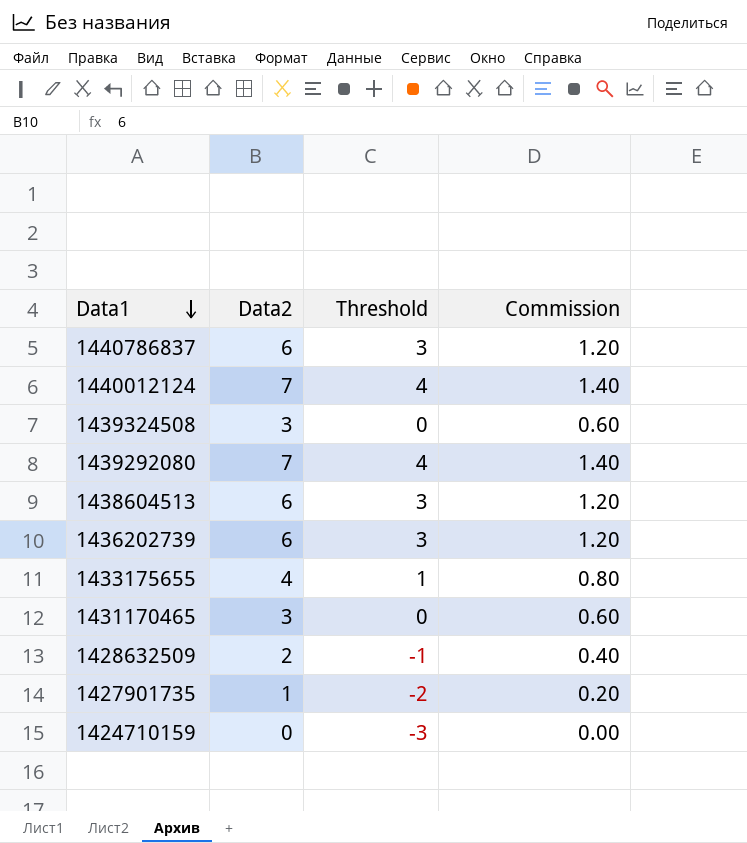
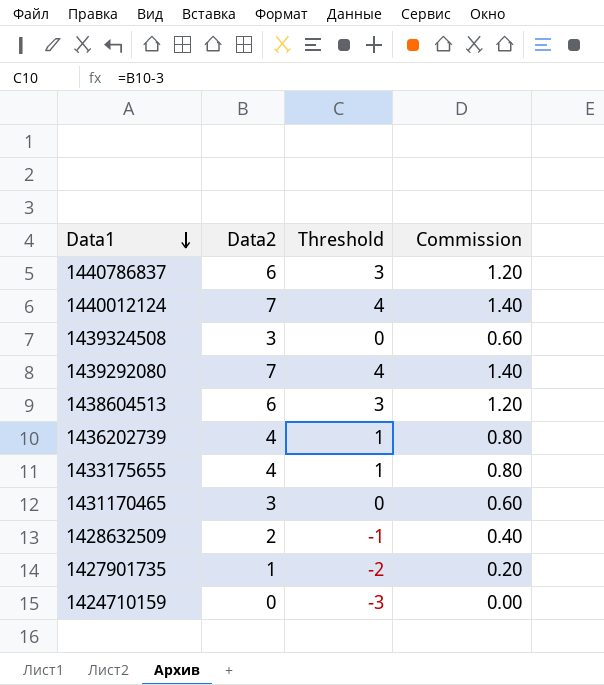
1436202739 | Data2: 6 -> 4
1436202739 | Threshold: 3 -> 1
1436202739 | Commission: 1.20 -> 0.80

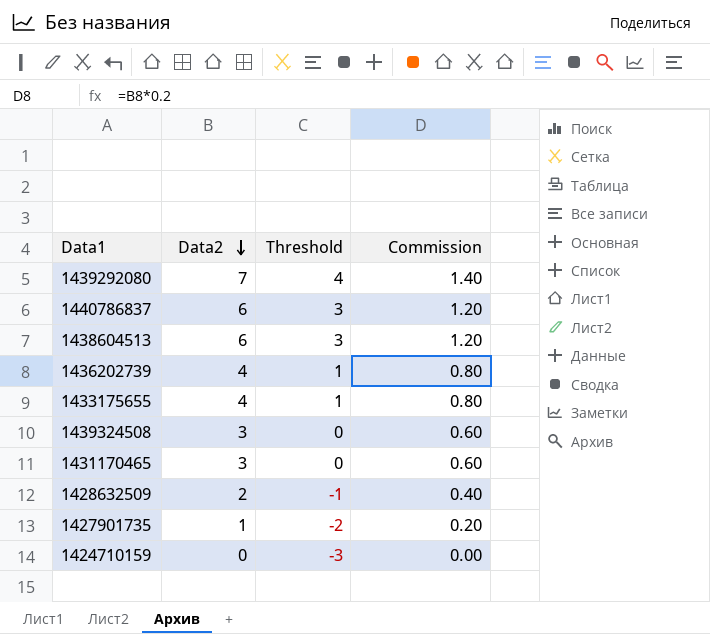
row order: Data1 descending -> Data2 descending
row 1440012124: 7 | 4 | 1.40 -> none

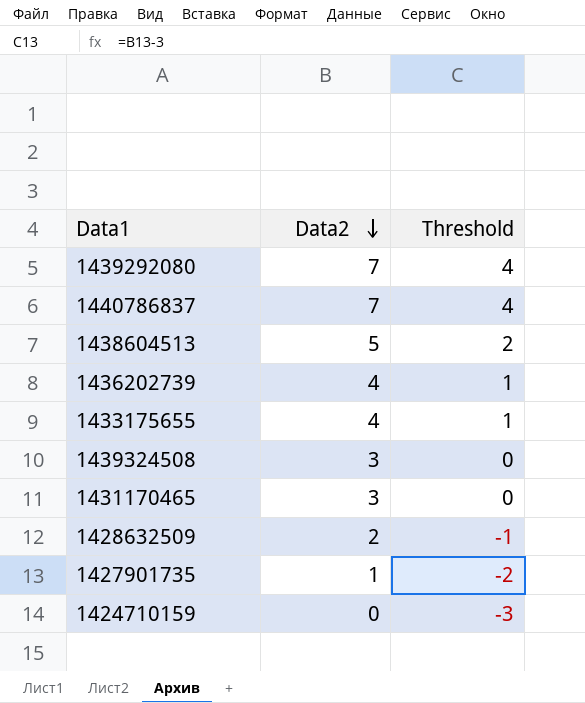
column Commission | formula: [Data2] * 0.2 -> none
1440786837 | Data2: 6 -> 7
1440786837 | Threshold: 3 -> 4
1438604513 | Data2: 6 -> 5
1438604513 | Threshold: 3 -> 2

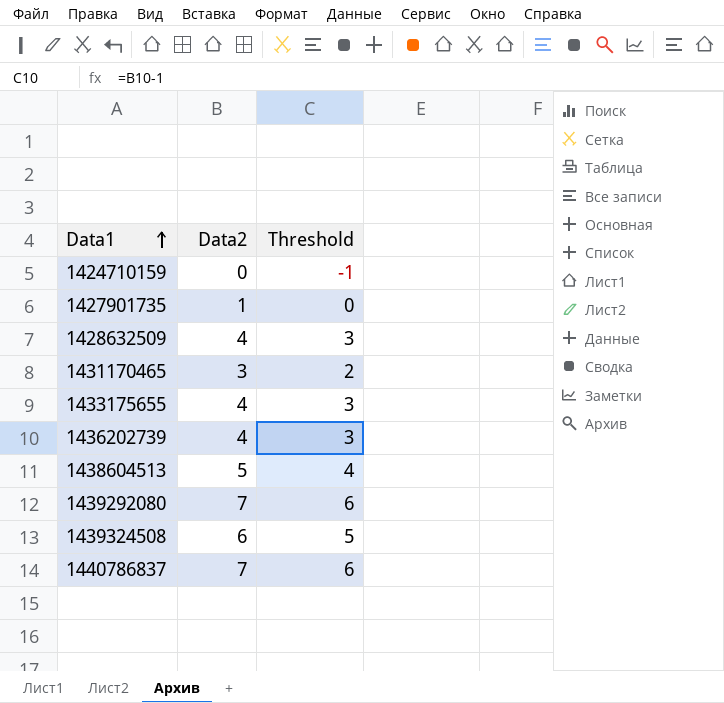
row order: Data2 descending -> Data1 ascending
column Threshold | formula: [Data2] - 3 -> [Data2] - 1
1428632509 | Data2: 2 -> 4
1439324508 | Data2: 3 -> 6

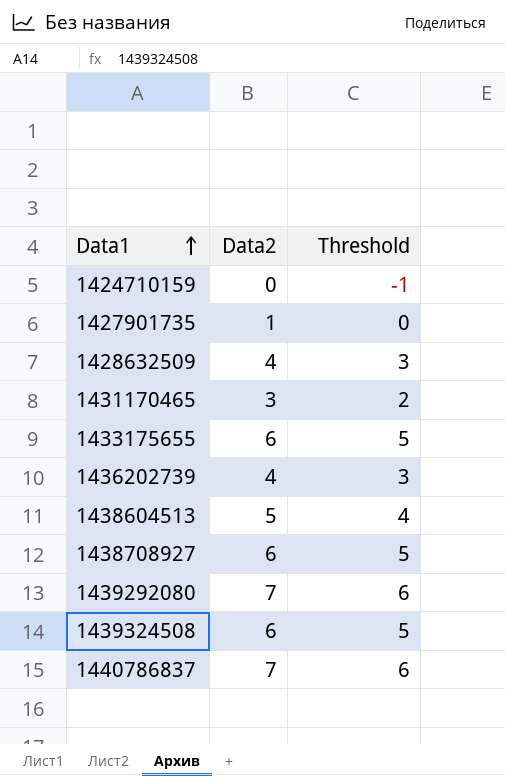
1433175655 | Data2: 4 -> 6
1433175655 | Threshold: 3 -> 5
row 1438708927: none -> 6 | 5

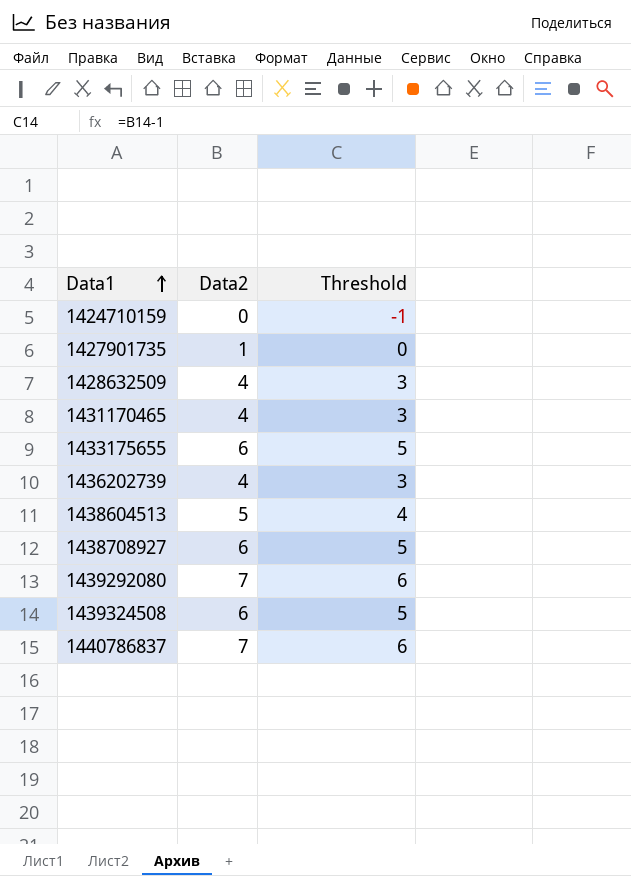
1431170465 | Data2: 3 -> 4
1431170465 | Threshold: 2 -> 3

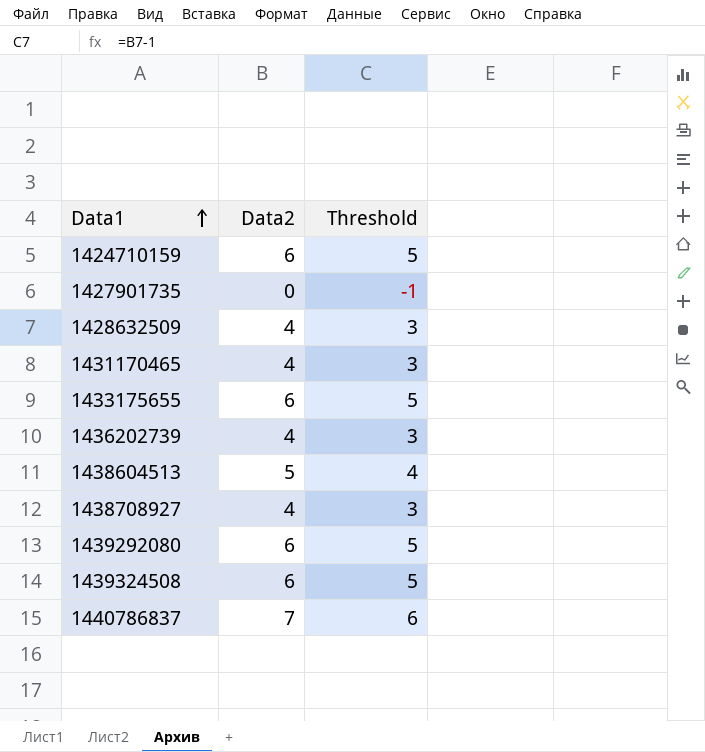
1424710159 | Data2: 0 -> 6
1424710159 | Threshold: -1 -> 5
1427901735 | Data2: 1 -> 0
1427901735 | Threshold: 0 -> -1
1438708927 | Data2: 6 -> 4
1438708927 | Threshold: 5 -> 3
1439292080 | Data2: 7 -> 6
1439292080 | Threshold: 6 -> 5

